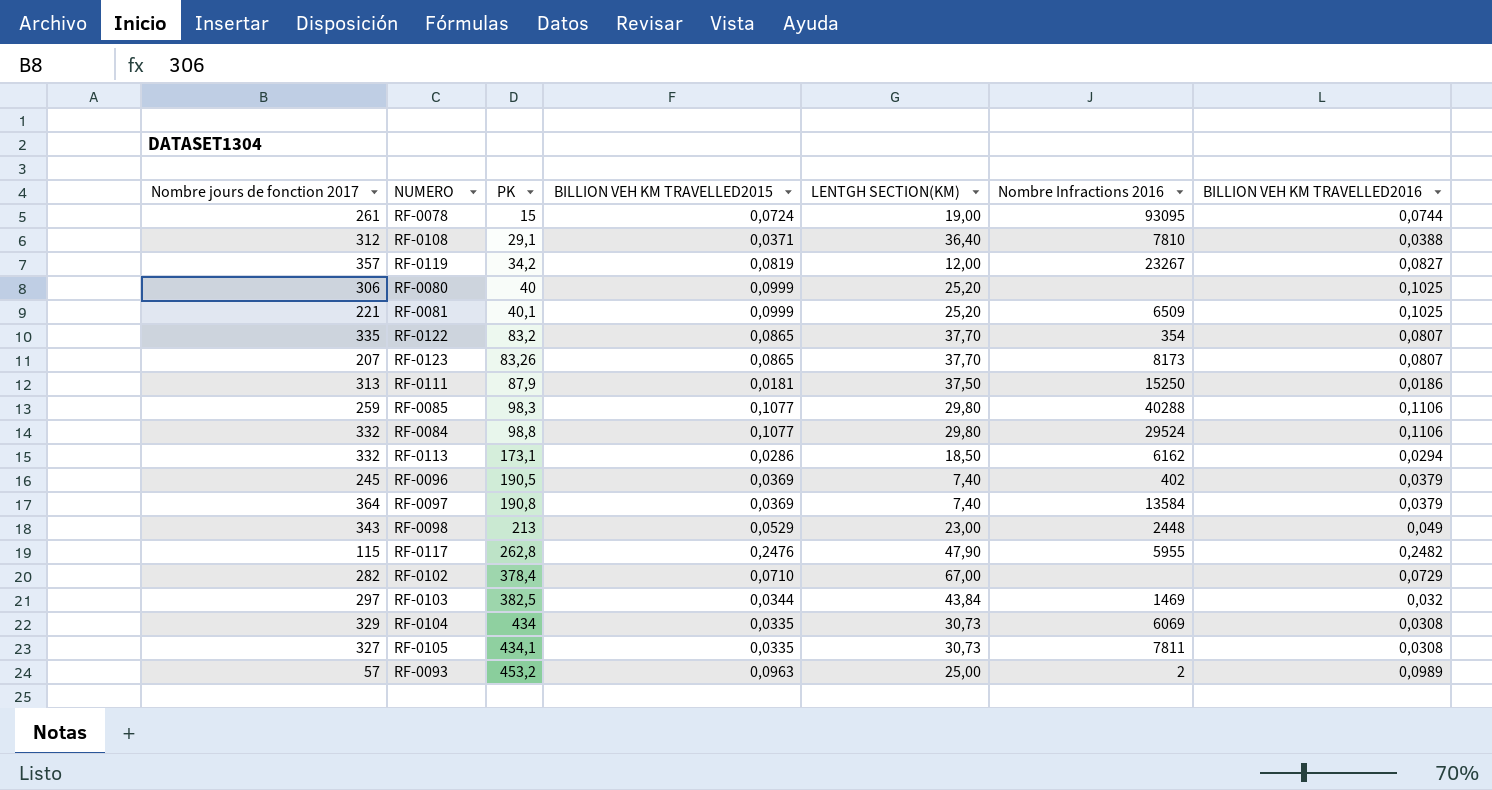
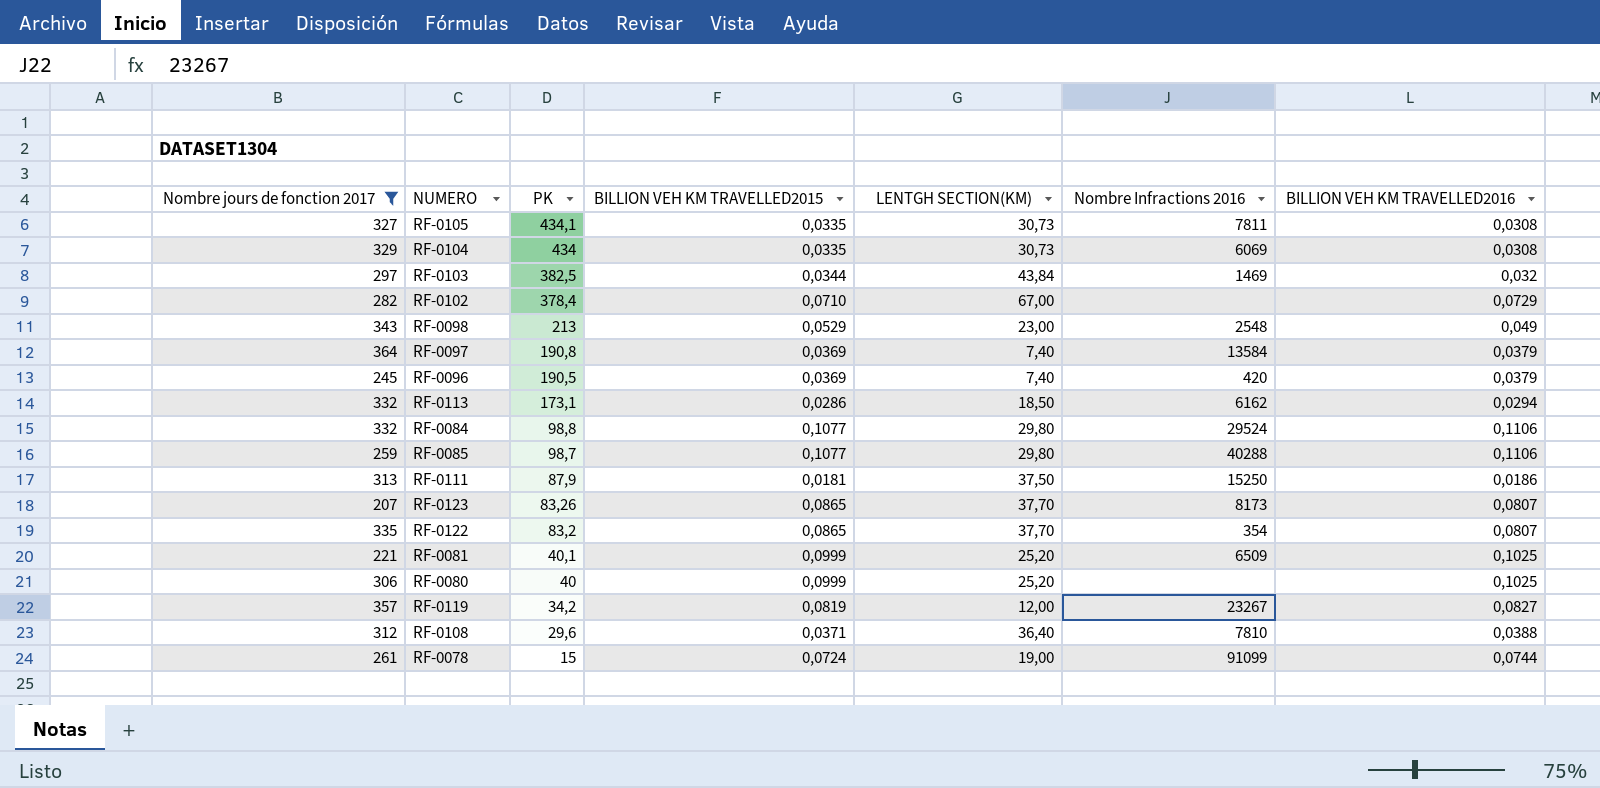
filter: none -> Nombre jours de fonction 2017 >= 207
row order: PK ascending -> PK descending
RF-0098 | Nombre Infractions 2016: 2448 -> 2548
RF-0096 | Nombre Infractions 2016: 402 -> 420
RF-0085 | PK: 98,3 -> 98,7
RF-0108 | PK: 29,1 -> 29,6
RF-0078 | Nombre Infractions 2016: 93095 -> 91099

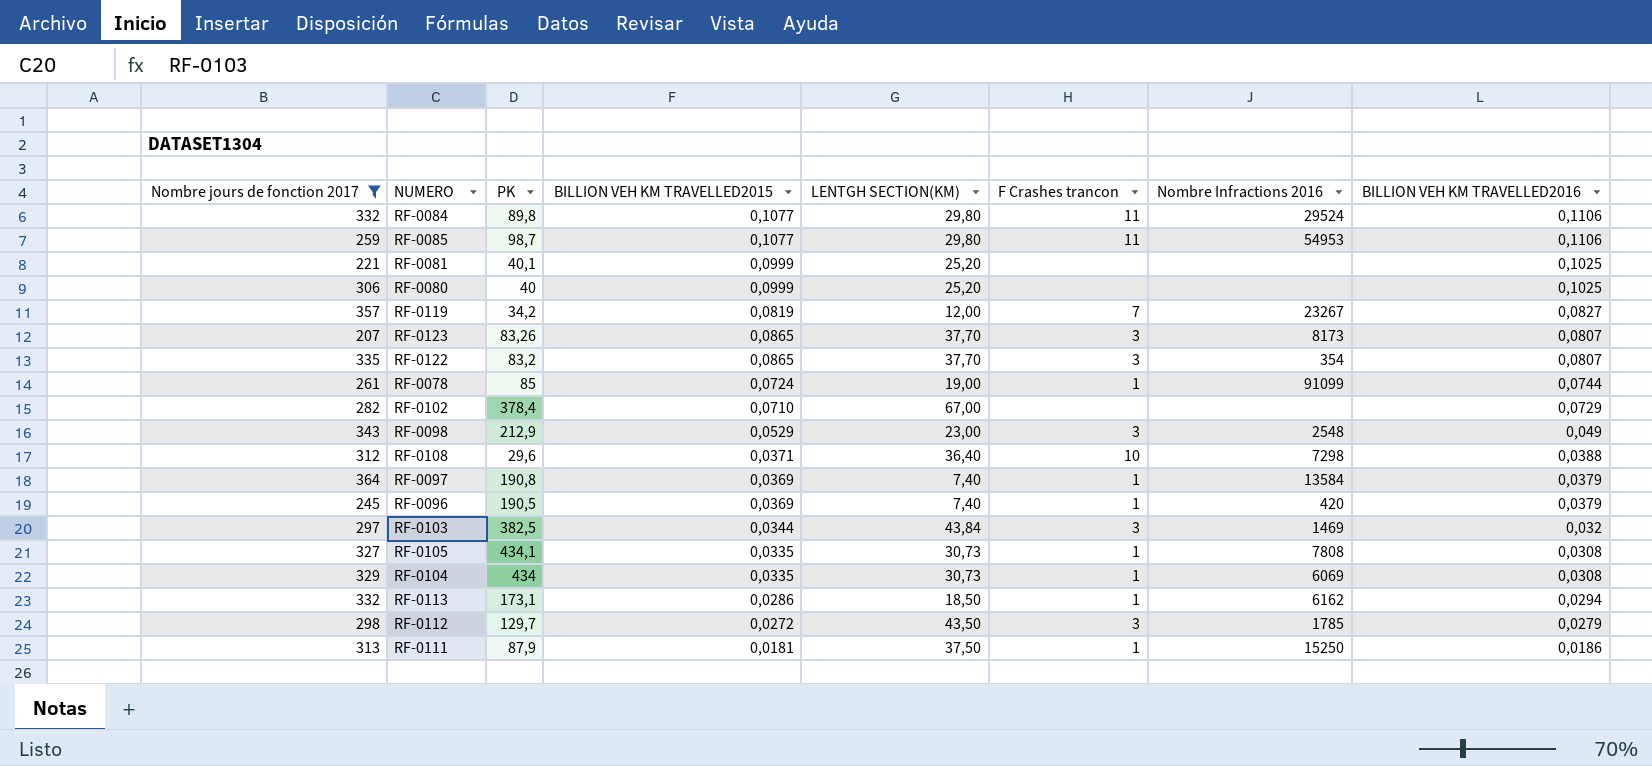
row order: PK descending -> BILLION VEH KM TRAVELLED2016 descending
column F Crashes trancon | position: none -> 6
RF-0084 | PK: 98,8 -> 89,8
RF-0085 | Nombre Infractions 2016: 40288 -> 54953
RF-0081 | Nombre Infractions 2016: 6509 -> none
RF-0078 | PK: 15 -> 85
RF-0098 | PK: 213 -> 212,9
RF-0108 | Nombre Infractions 2016: 7810 -> 7298
RF-0105 | Nombre Infractions 2016: 7811 -> 7808
row RF-0112: none -> 298 | 129,7 | 0,0272 | 43,50 | 3 | 1785 | 0,0279

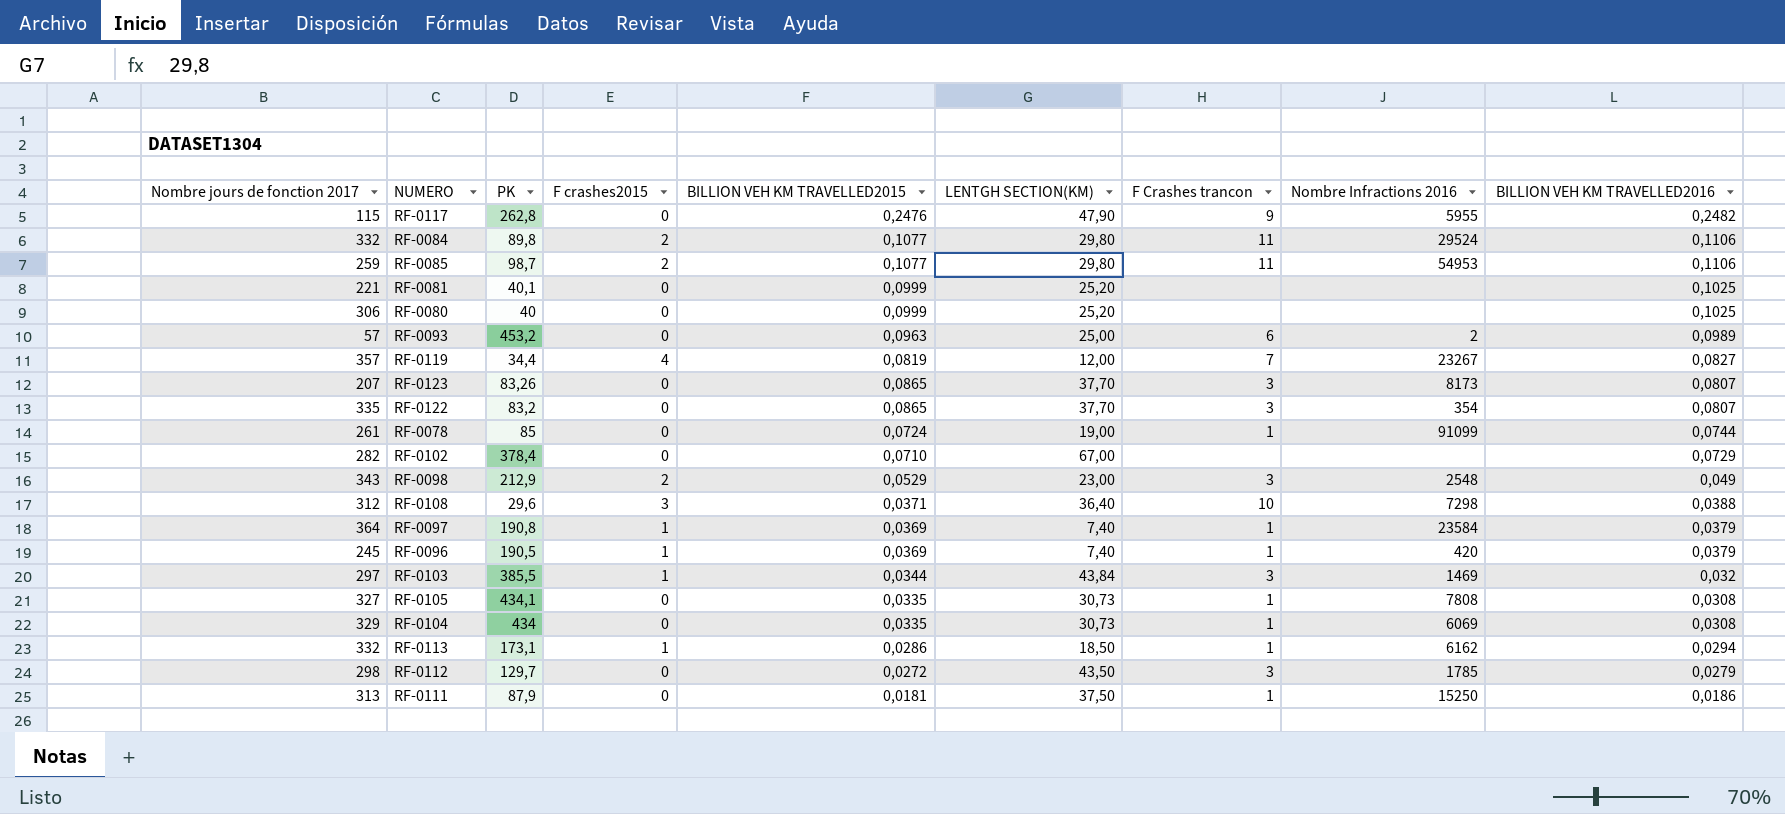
filter: Nombre jours de fonction 2017 >= 207 -> none
column F crashes2015 | position: none -> 4
RF-0119 | PK: 34,2 -> 34,4
RF-0097 | Nombre Infractions 2016: 13584 -> 23584
RF-0103 | PK: 382,5 -> 385,5

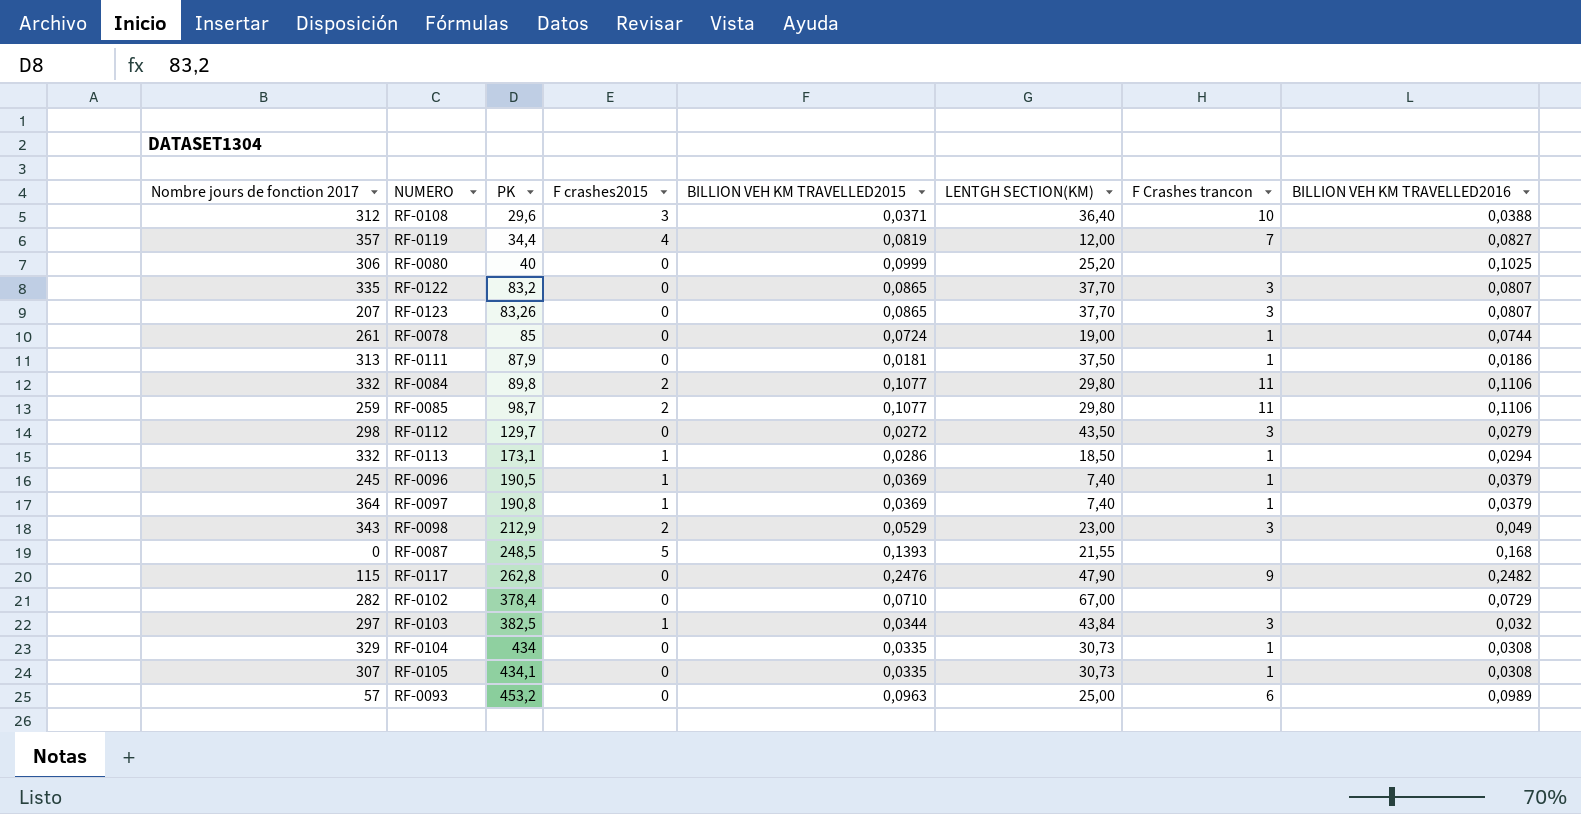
row order: BILLION VEH KM TRAVELLED2016 descending -> PK ascending
column Nombre Infractions 2016 | position: 8 -> none
row RF-0081: 221 | 40,1 | 0 | 0,0999 | 25,20 | none | none | 0,1025 -> none
row RF-0087: none -> 0 | 248,5 | 5 | 0,1393 | 21,55 | none | 0,168
RF-0103 | PK: 385,5 -> 382,5
RF-0105 | Nombre jours de fonction 2017: 327 -> 307

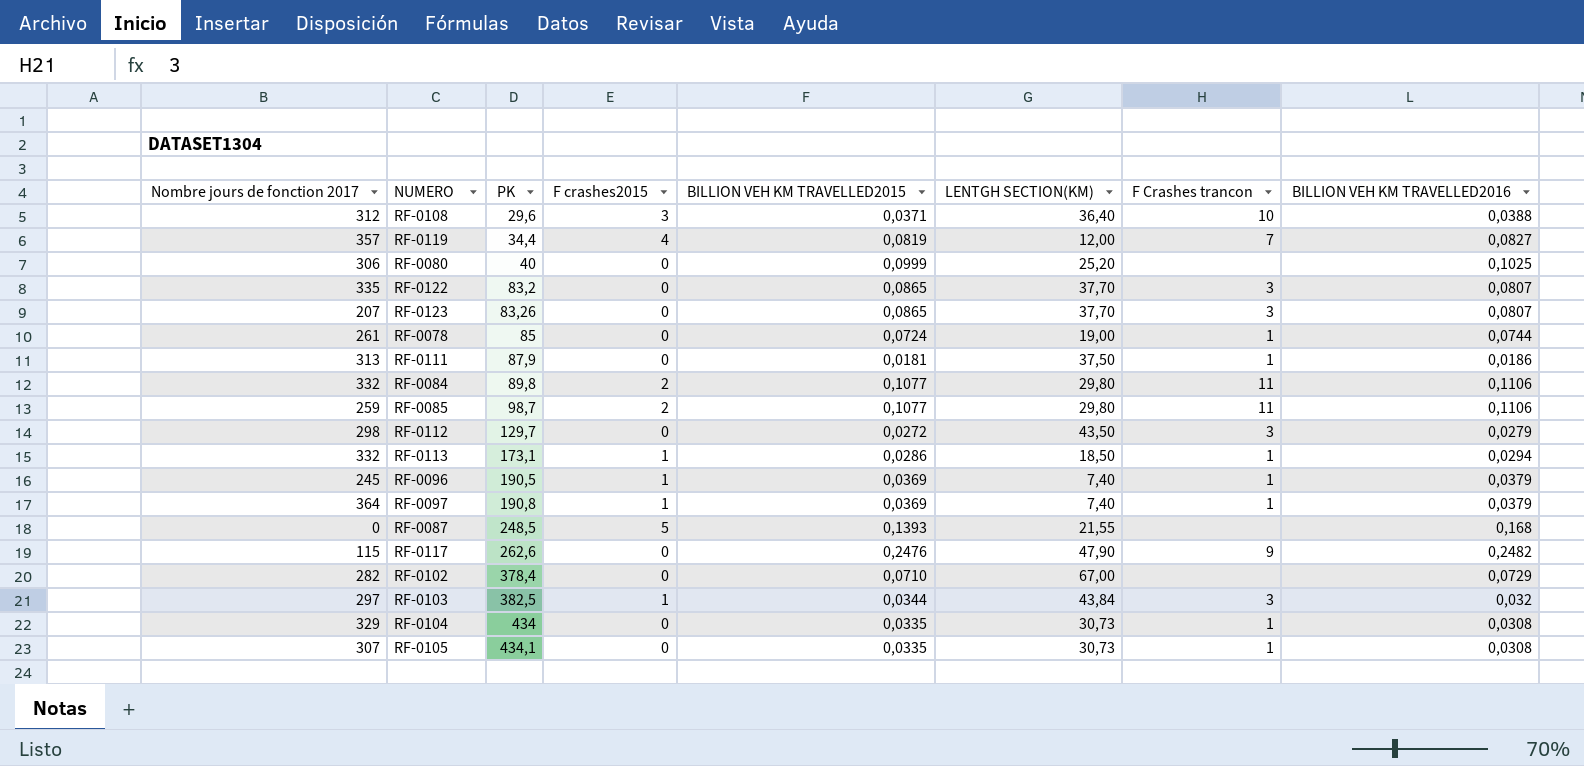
row RF-0098: 343 | 212,9 | 2 | 0,0529 | 23,00 | 3 | 0,049 -> none
row RF-0093: 57 | 453,2 | 0 | 0,0963 | 25,00 | 6 | 0,0989 -> none
RF-0117 | PK: 262,8 -> 262,6

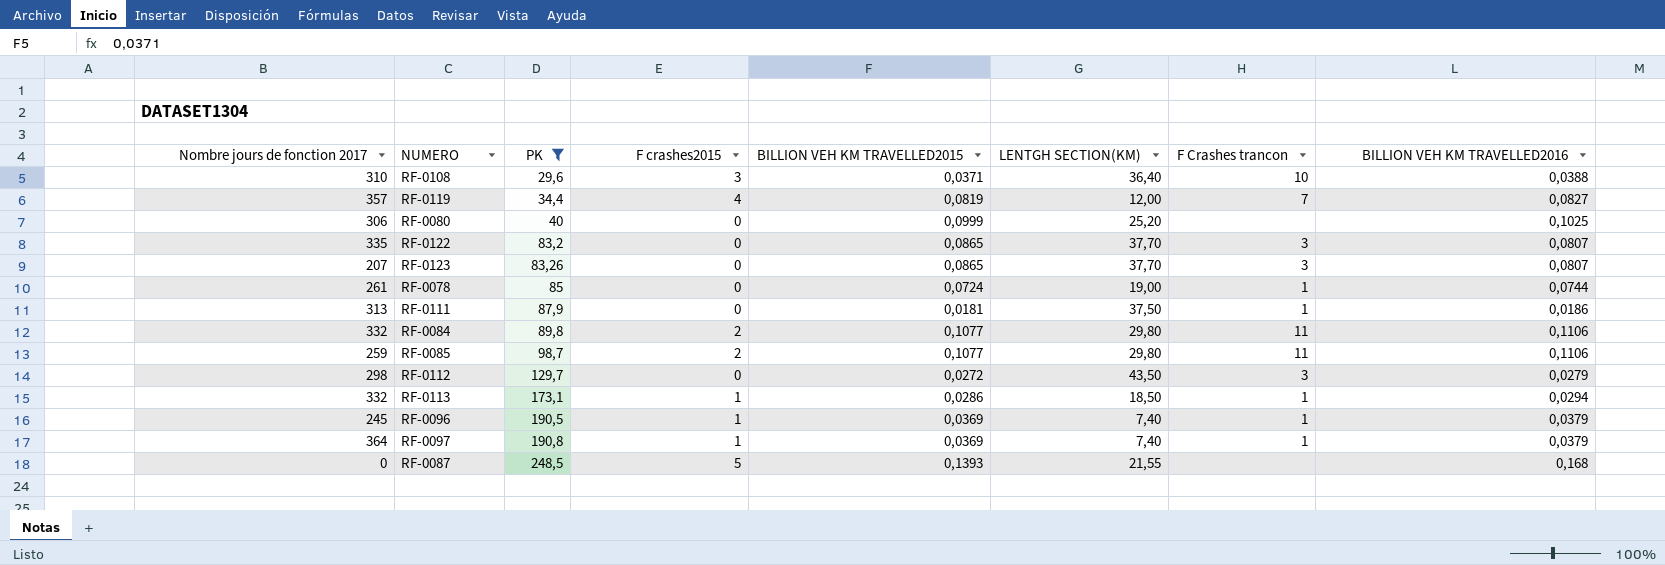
filter: none -> PK <= 248,5
RF-0108 | Nombre jours de fonction 2017: 312 -> 310

